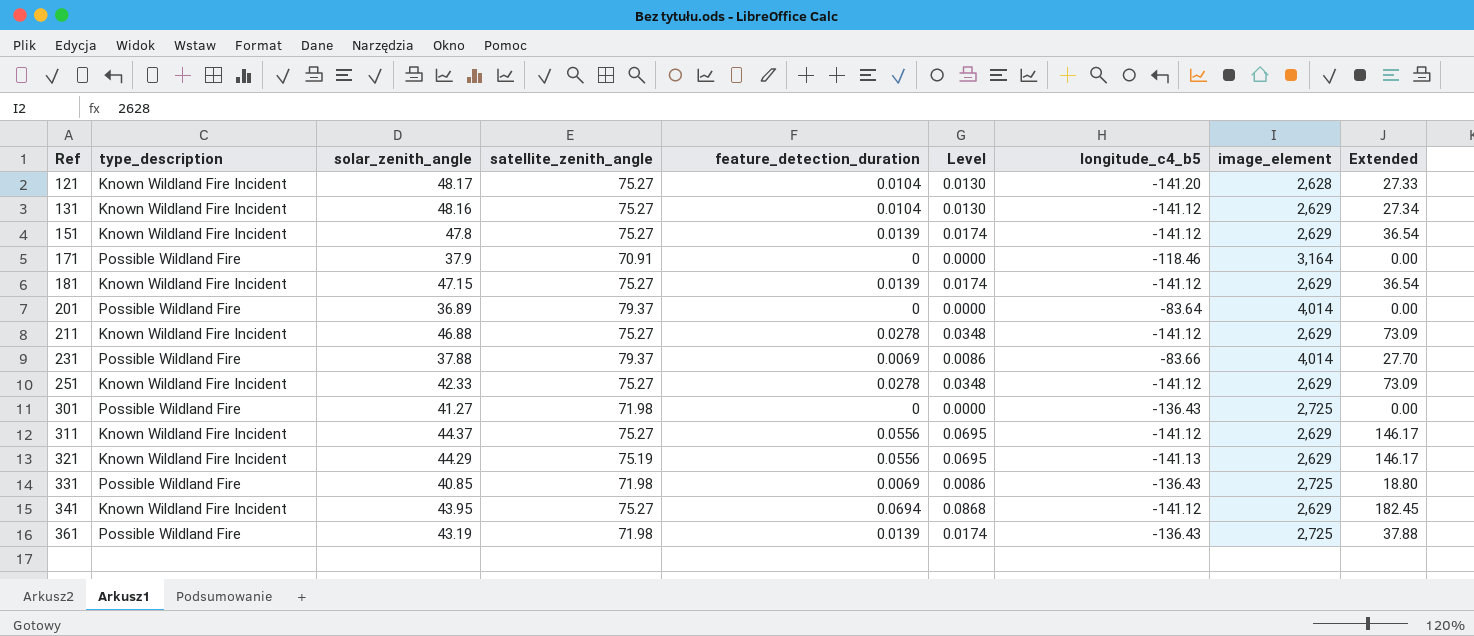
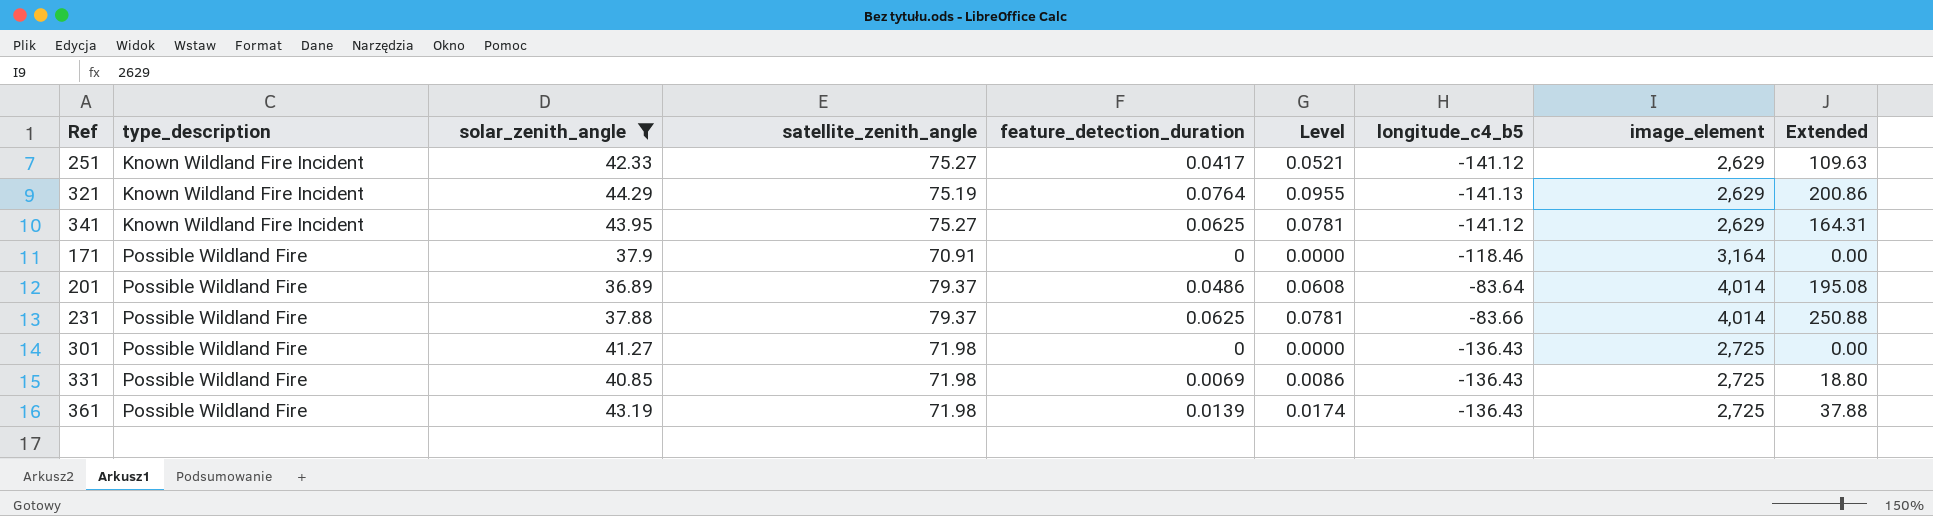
filter: none -> solar_zenith_angle <= 44.29
row order: Ref ascending -> type_description ascending
251 | feature_detection_duration: 0.0278 -> 0.0417
251 | Level: 0.0348 -> 0.0521
251 | Extended: 73.09 -> 109.63
321 | feature_detection_duration: 0.0556 -> 0.0764
321 | Level: 0.0695 -> 0.0955
321 | Extended: 146.17 -> 200.86
341 | feature_detection_duration: 0.0694 -> 0.0625
341 | Level: 0.0868 -> 0.0781
341 | Extended: 182.45 -> 164.31
201 | feature_detection_duration: 0 -> 0.0486
201 | Level: 0.0000 -> 0.0608
201 | Extended: 0.00 -> 195.08
231 | feature_detection_duration: 0.0069 -> 0.0625
231 | Level: 0.0086 -> 0.0781
231 | Extended: 27.70 -> 250.88

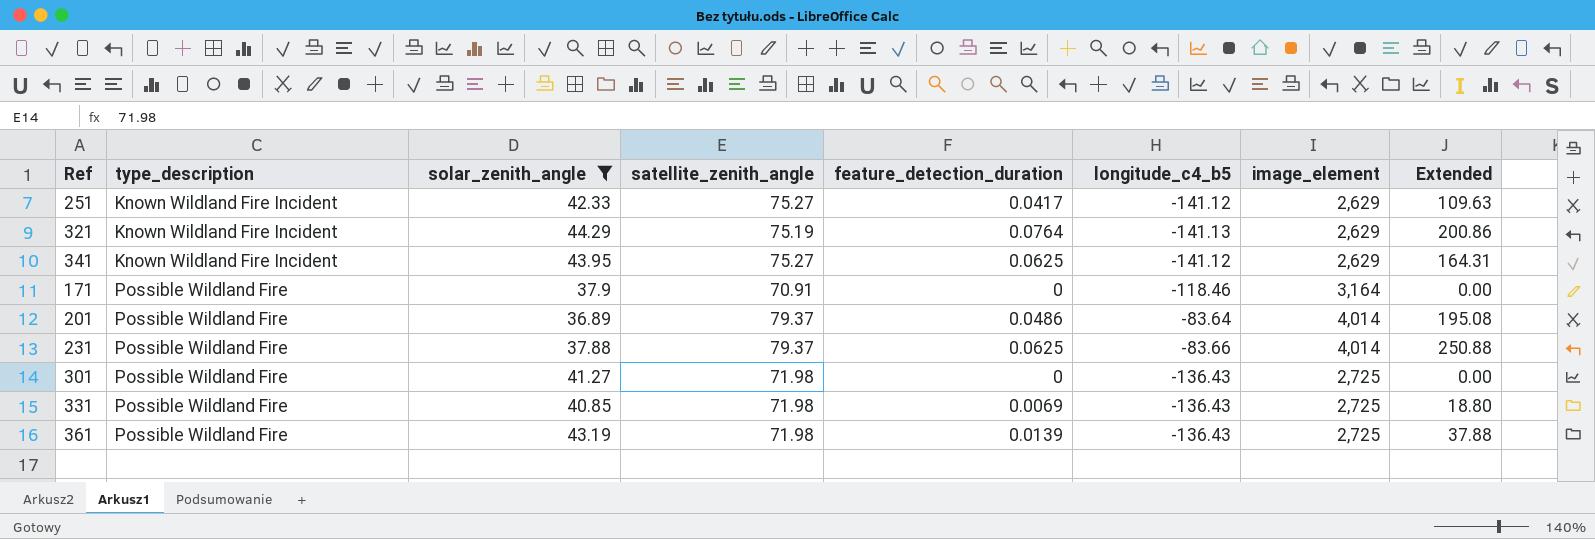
column Level | formula: [feature_detection_duration] * 1.25 -> none

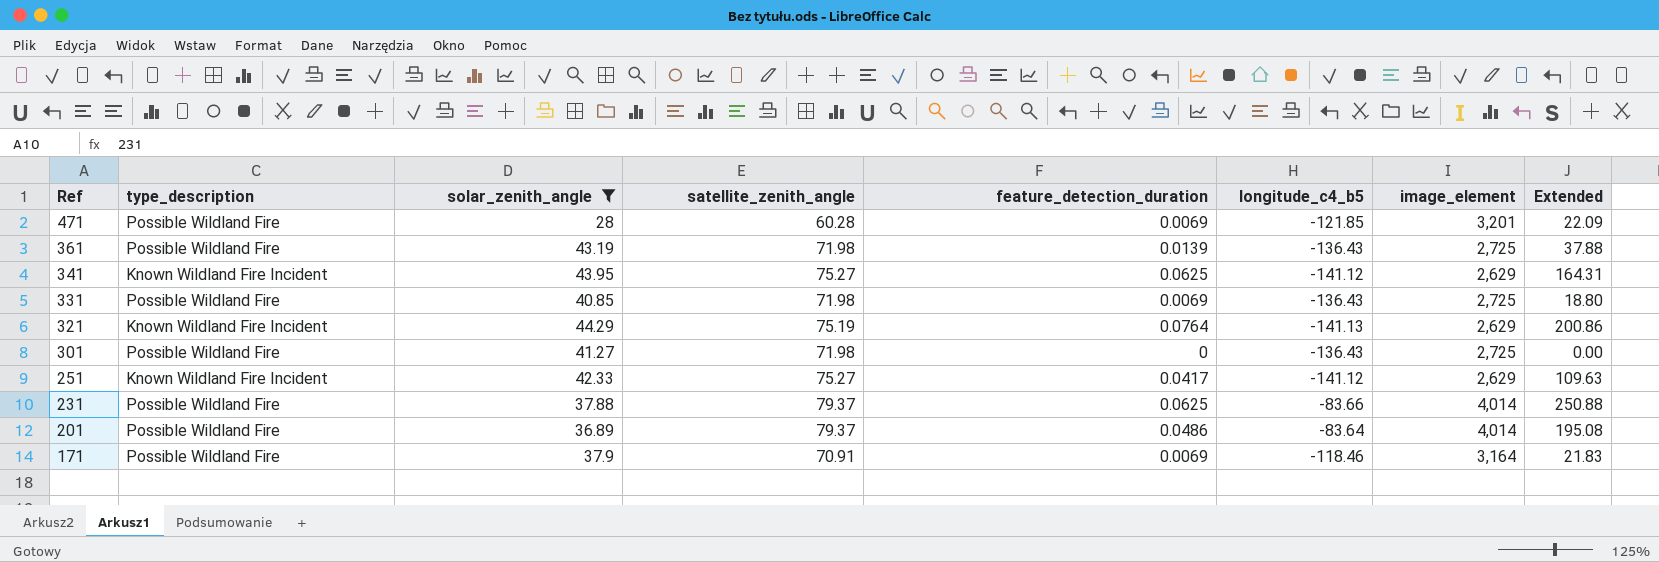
row order: type_description ascending -> Ref descending
row 471: none -> Possible Wildland Fire | 28 | 60.28 | 0.0069 | -121.85 | 3,201 | 22.09
171 | feature_detection_duration: 0 -> 0.0069
171 | Extended: 0.00 -> 21.83

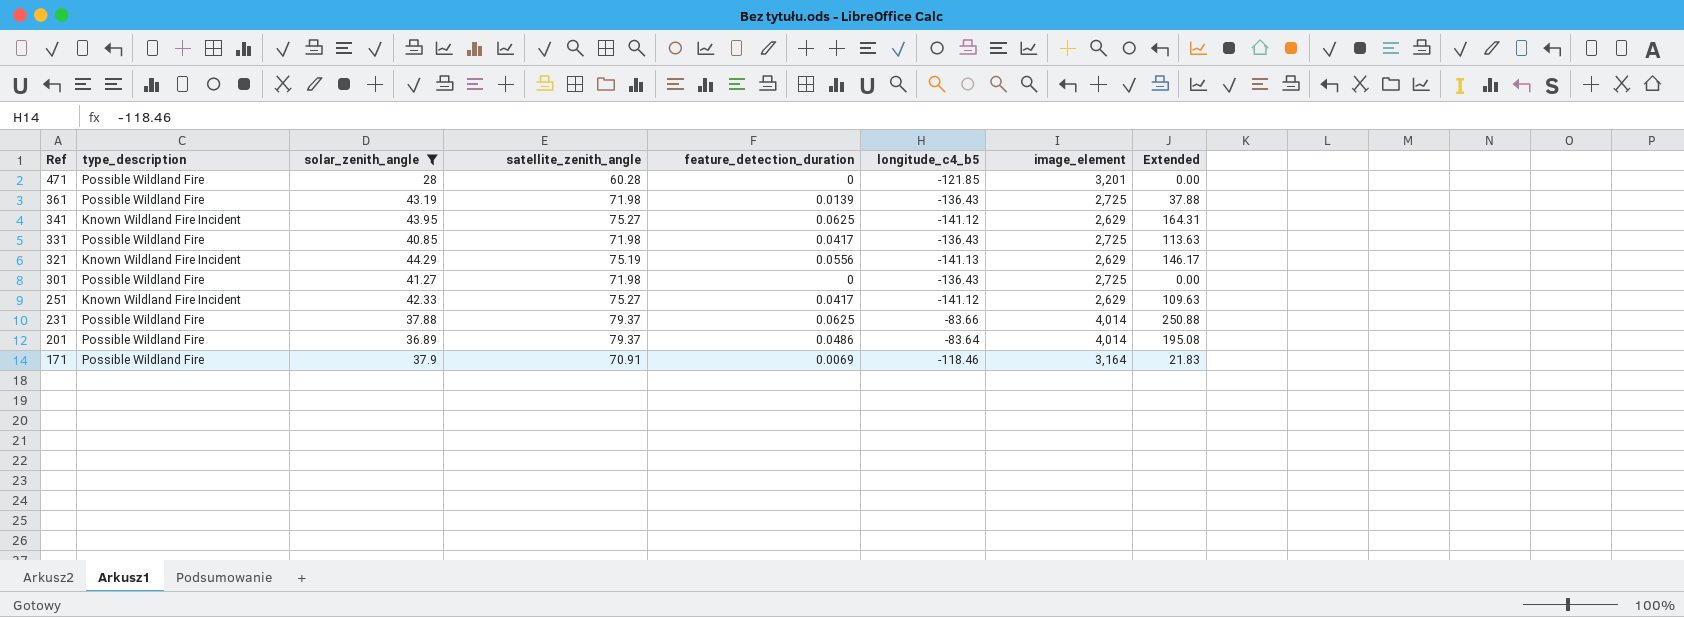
471 | feature_detection_duration: 0.0069 -> 0
471 | Extended: 22.09 -> 0.00
331 | feature_detection_duration: 0.0069 -> 0.0417
331 | Extended: 18.80 -> 113.63
321 | feature_detection_duration: 0.0764 -> 0.0556
321 | Extended: 200.86 -> 146.17

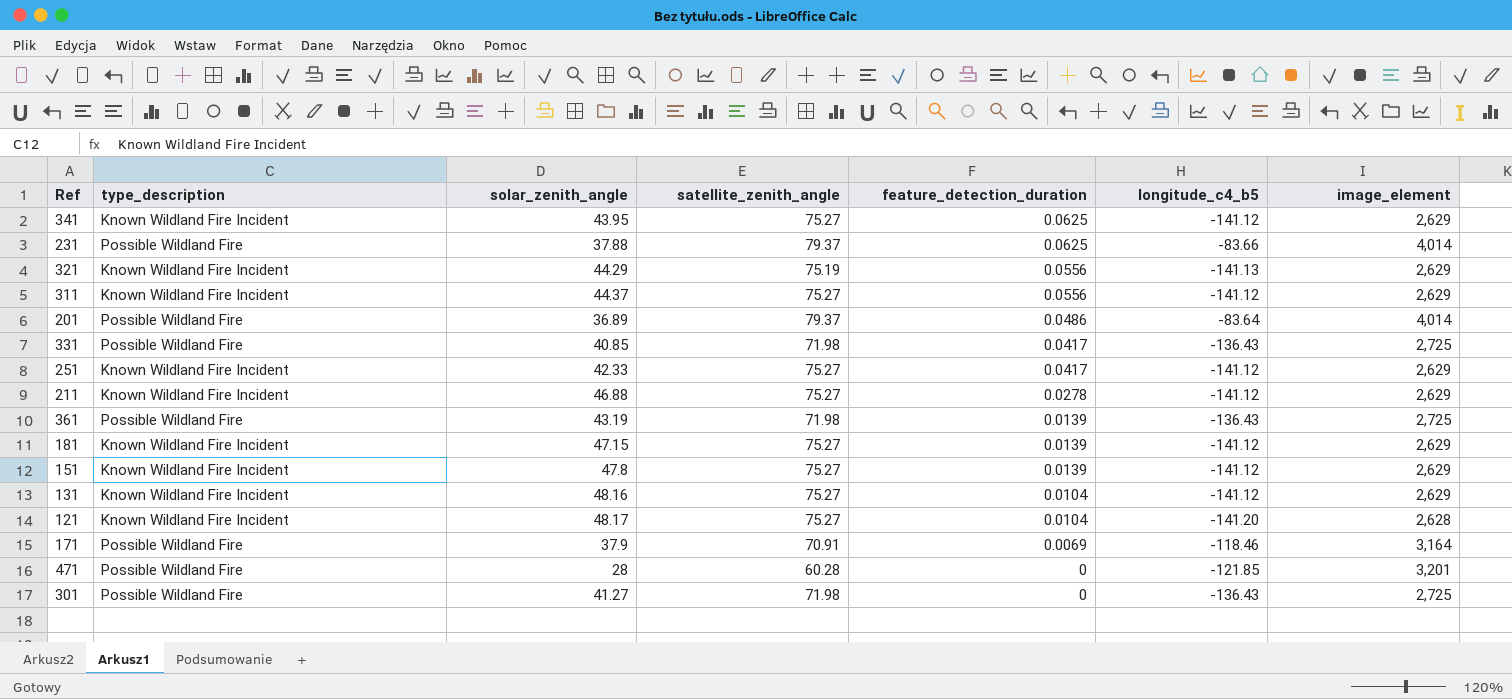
filter: solar_zenith_angle <= 44.29 -> none
row order: Ref descending -> feature_detection_duration descending
column Extended | formula: [feature_detection_duration] * [image_element] -> none

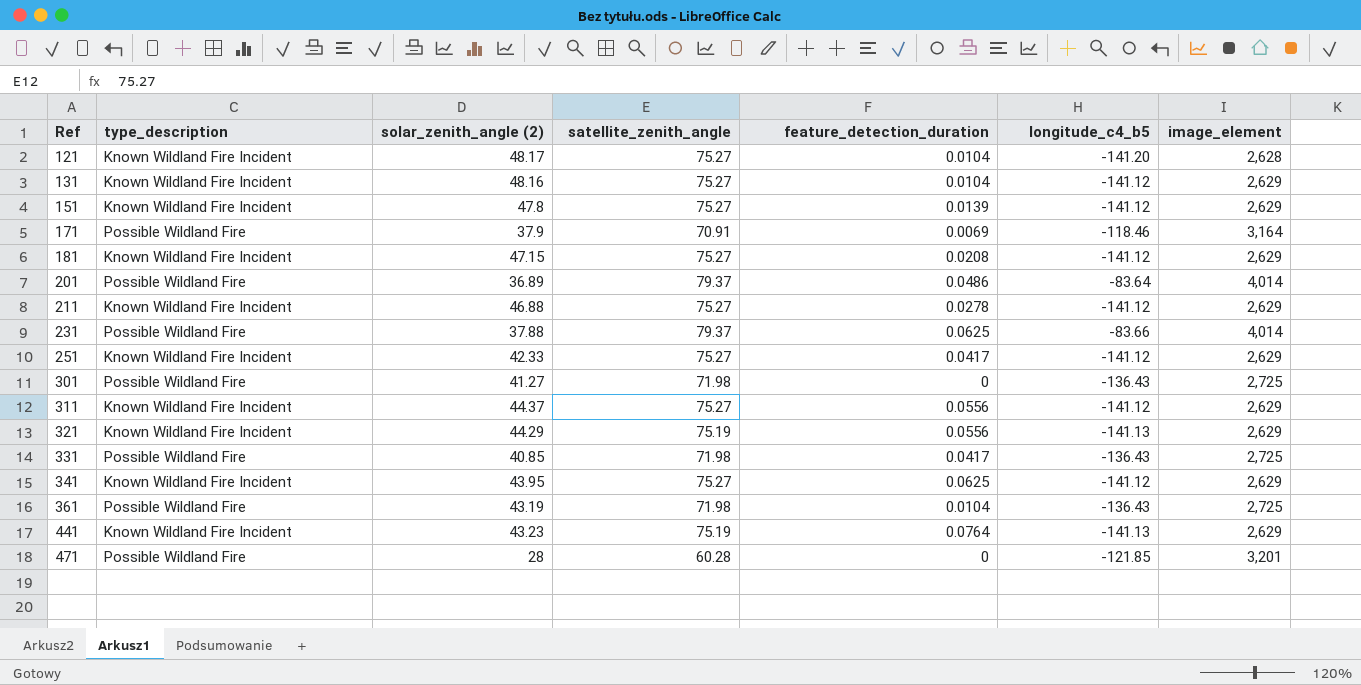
row order: feature_detection_duration descending -> Ref ascending
column name: solar_zenith_angle -> solar_zenith_angle (2)
181 | feature_detection_duration: 0.0139 -> 0.0208
361 | feature_detection_duration: 0.0139 -> 0.0104
row 441: none -> Known Wildland Fire Incident | 43.23 | 75.19 | 0.0764 | -141.13 | 2,629

